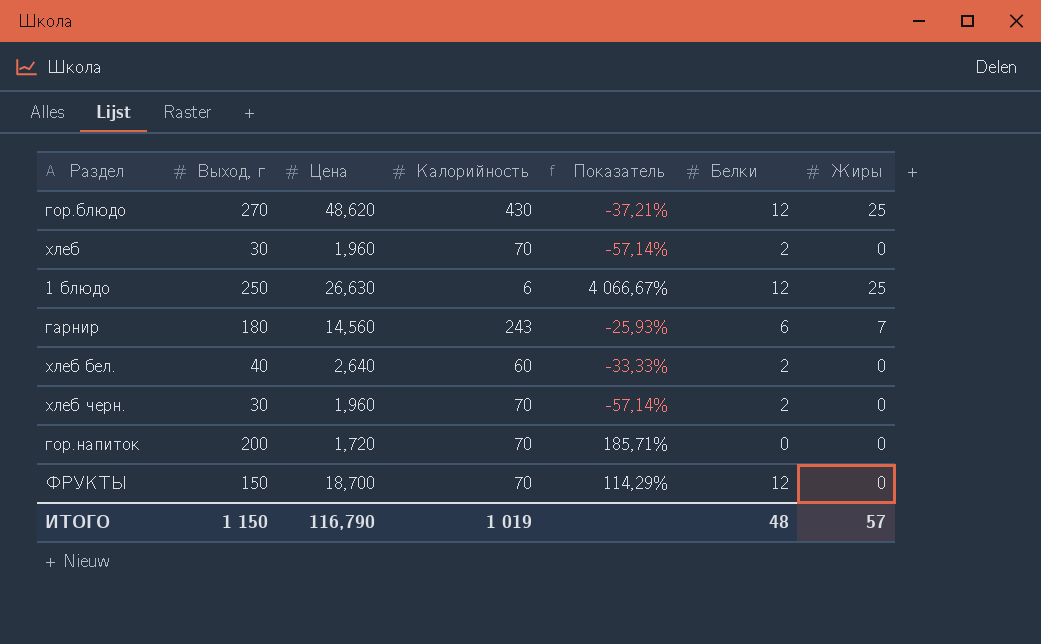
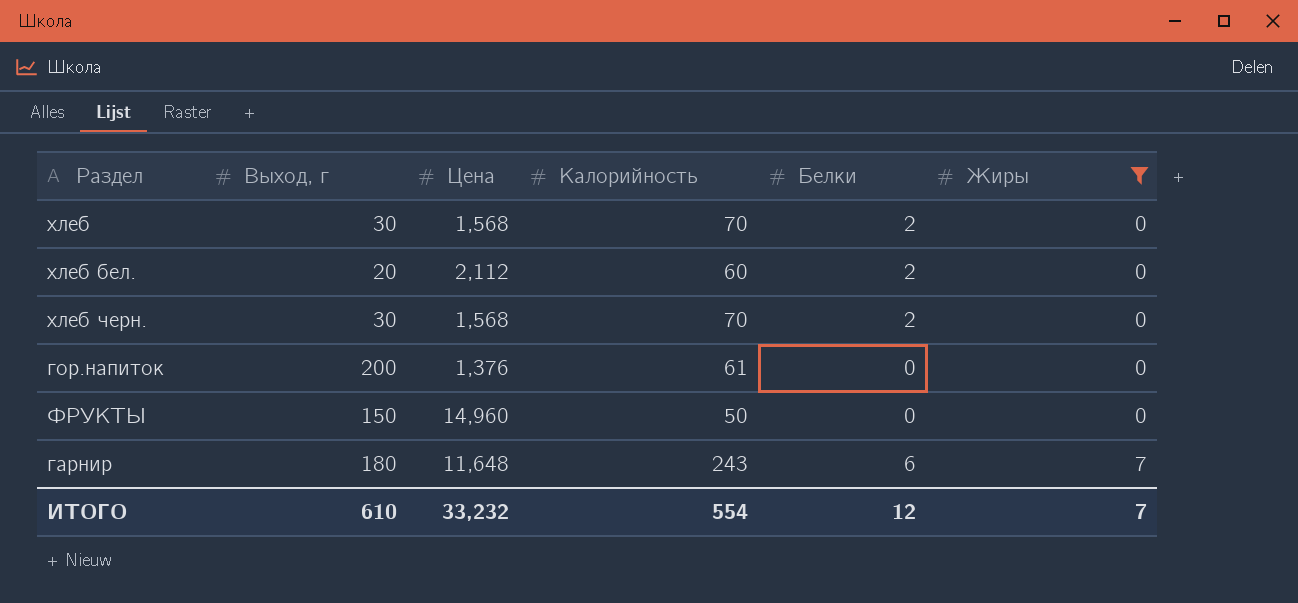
filter: none -> Жиры != 25
row order: none -> Жиры ascending
column Показатель | formula: ([Выход, г] - [Калорийность]) / [Калорийность] -> none
хлеб | Цена: 1,960 -> 1,568
хлеб бел. | Выход, г: 40 -> 20
хлеб бел. | Цена: 2,640 -> 2,112
хлеб черн. | Цена: 1,960 -> 1,568
гор.напиток | Цена: 1,720 -> 1,376
гор.напиток | Калорийность: 70 -> 61
ФРУКТЫ | Цена: 18,700 -> 14,960
ФРУКТЫ | Калорийность: 70 -> 50
ФРУКТЫ | Белки: 12 -> 0
гарнир | Цена: 14,560 -> 11,648
ИТОГО | Выход, г: 1 150 -> 610
ИТОГО | Цена: 116,790 -> 33,232
ИТОГО | Калорийность: 1 019 -> 554
ИТОГО | Белки: 48 -> 12
ИТОГО | Жиры: 57 -> 7

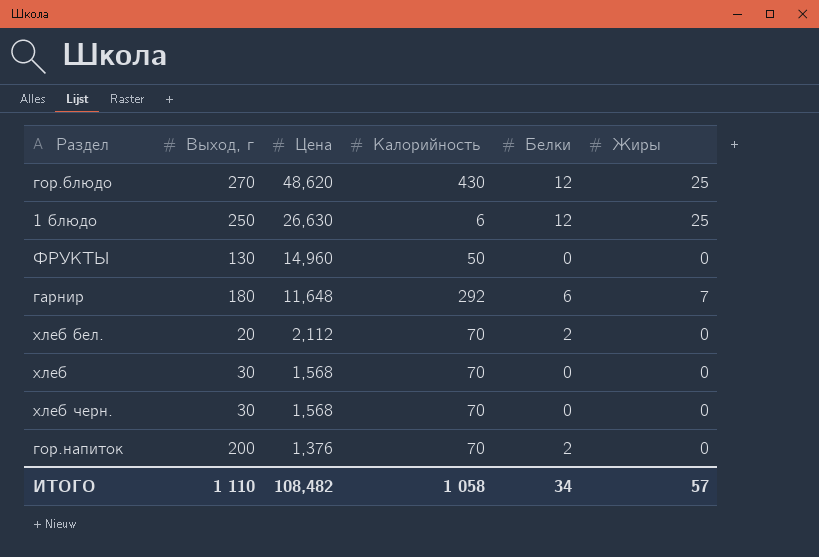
filter: Жиры != 25 -> none
row order: Жиры ascending -> Цена descending
ФРУКТЫ | Выход, г: 150 -> 130
гарнир | Калорийность: 243 -> 292
хлеб бел. | Калорийность: 60 -> 70
хлеб | Белки: 2 -> 0
хлеб черн. | Белки: 2 -> 0
гор.напиток | Калорийность: 61 -> 70
гор.напиток | Белки: 0 -> 2
ИТОГО | Выход, г: 610 -> 1 110
ИТОГО | Цена: 33,232 -> 108,482
ИТОГО | Калорийность: 554 -> 1 058
ИТОГО | Белки: 12 -> 34
ИТОГО | Жиры: 7 -> 57

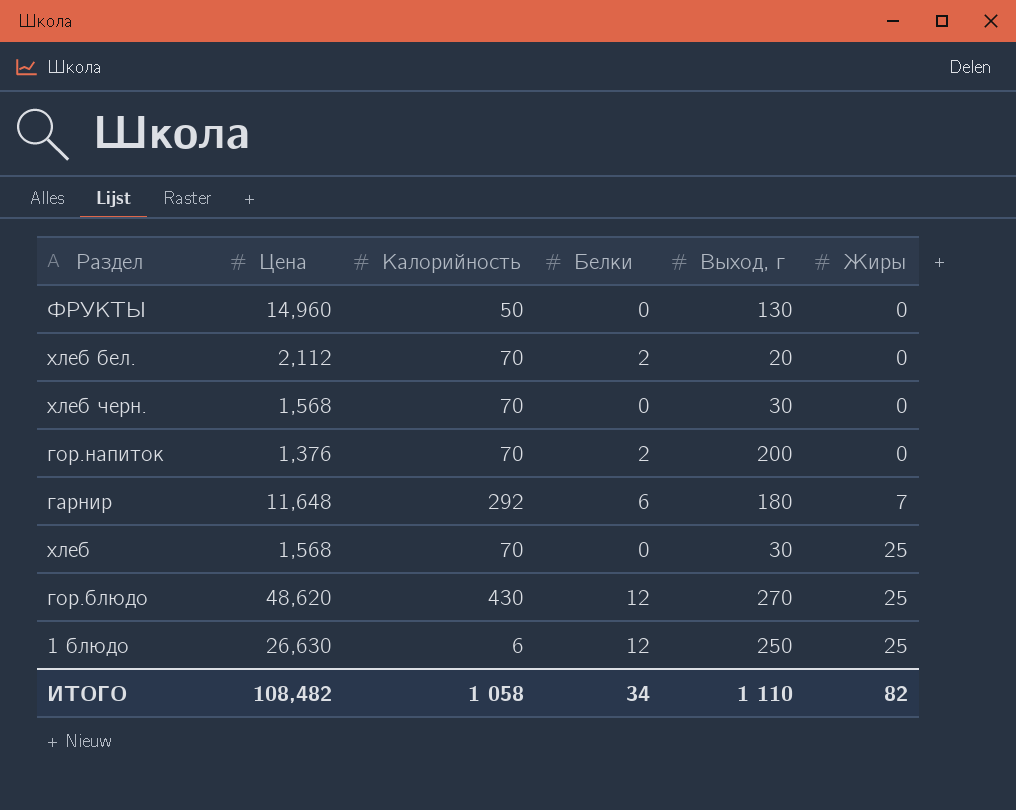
row order: Цена descending -> Жиры ascending
column Выход, г | position: 2 -> 5
хлеб | Жиры: 0 -> 25
ИТОГО | Жиры: 57 -> 82

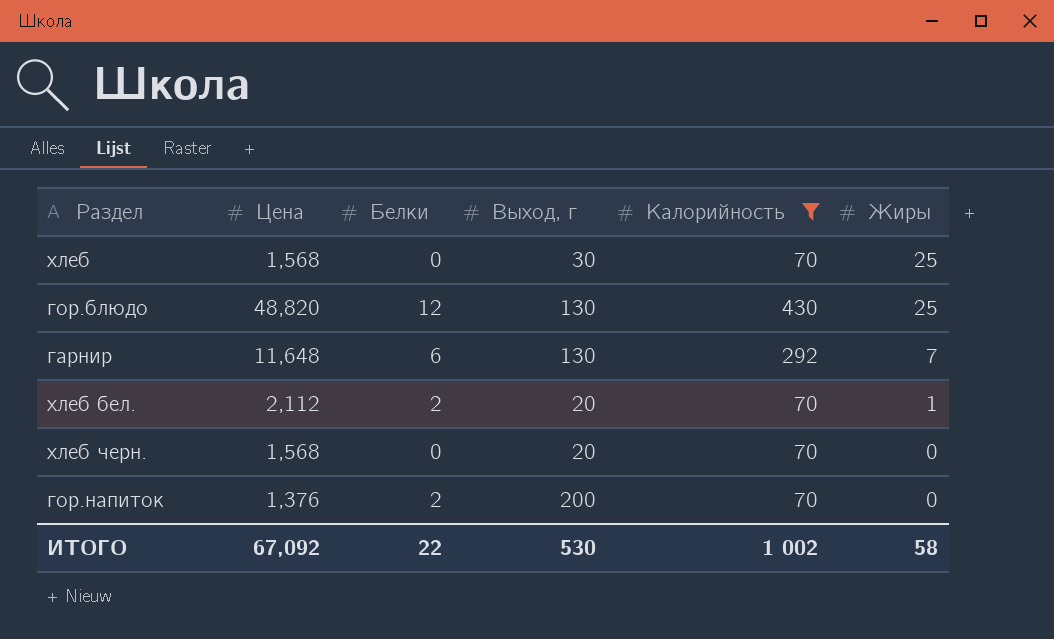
filter: none -> Калорийность >= 70
row order: Жиры ascending -> Жиры descending
column Калорийность | position: 3 -> 5
гор.блюдо | Цена: 48,620 -> 48,820
гор.блюдо | Выход, г: 270 -> 130
гарнир | Выход, г: 180 -> 130
хлеб бел. | Жиры: 0 -> 1
хлеб черн. | Выход, г: 30 -> 20
ИТОГО | Цена: 108,482 -> 67,092
ИТОГО | Белки: 34 -> 22
ИТОГО | Выход, г: 1 110 -> 530
ИТОГО | Калорийность: 1 058 -> 1 002
ИТОГО | Жиры: 82 -> 58

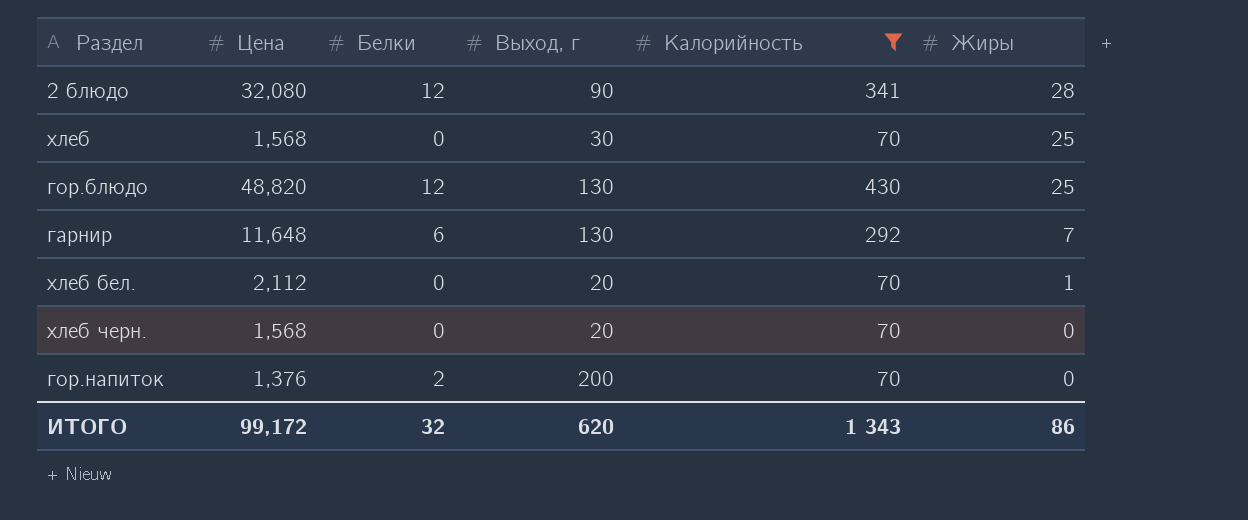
row 2 блюдо: none -> 32,080 | 12 | 90 | 341 | 28
хлеб бел. | Белки: 2 -> 0
ИТОГО | Цена: 67,092 -> 99,172
ИТОГО | Белки: 22 -> 32
ИТОГО | Выход, г: 530 -> 620
ИТОГО | Калорийность: 1 002 -> 1 343
ИТОГО | Жиры: 58 -> 86

